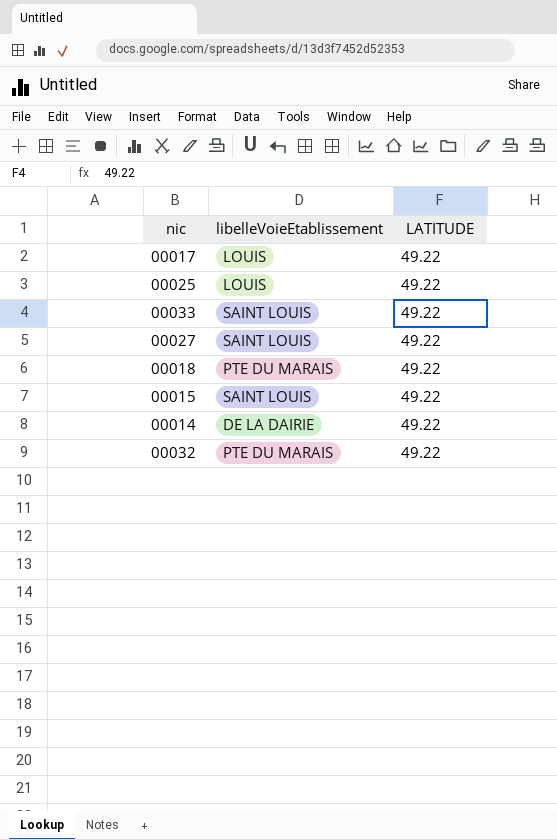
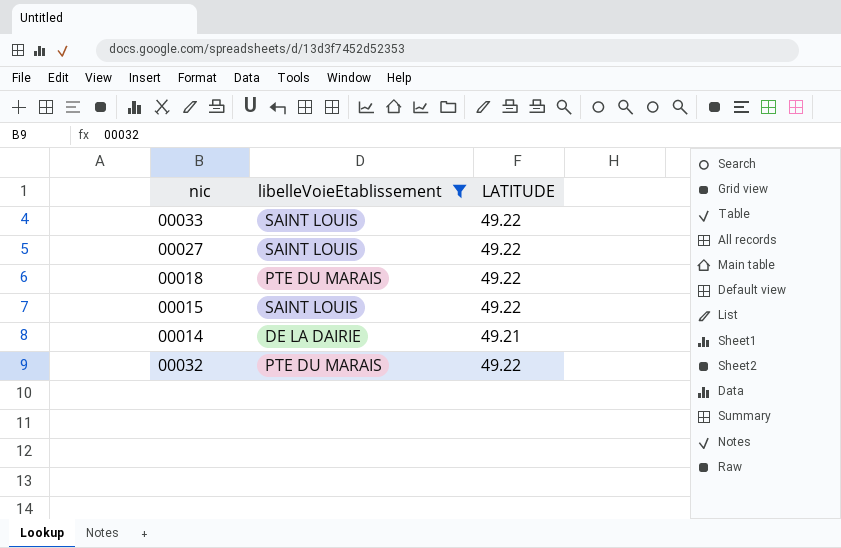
filter: none -> libelleVoieEtablissement != LOUIS
00014 | LATITUDE: 49.22 -> 49.21

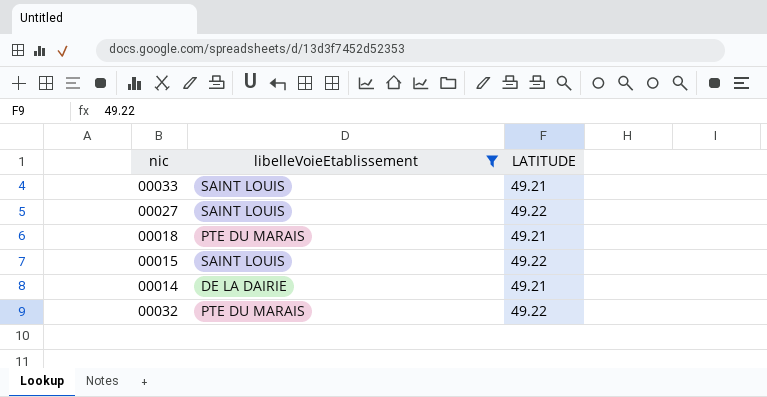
00033 | LATITUDE: 49.22 -> 49.21
00018 | LATITUDE: 49.22 -> 49.21

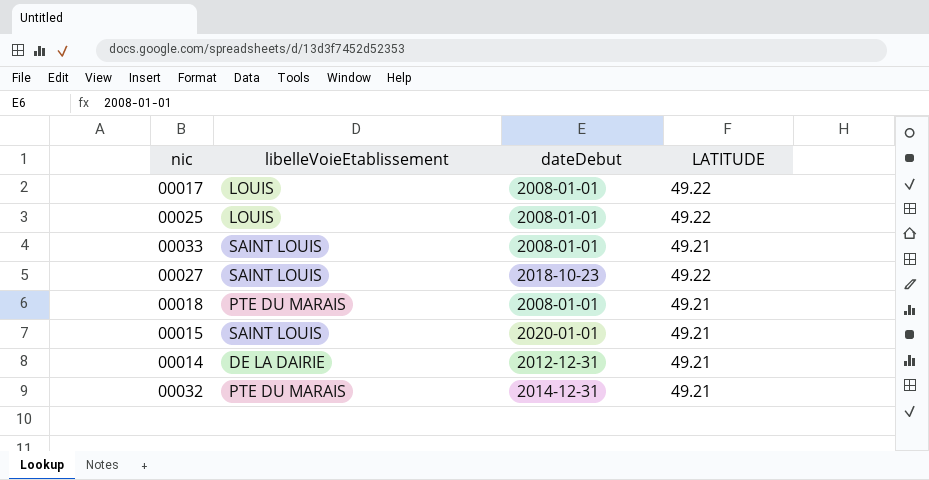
filter: libelleVoieEtablissement != LOUIS -> none
column dateDebut | position: none -> 3
00015 | LATITUDE: 49.22 -> 49.21
00032 | LATITUDE: 49.22 -> 49.21

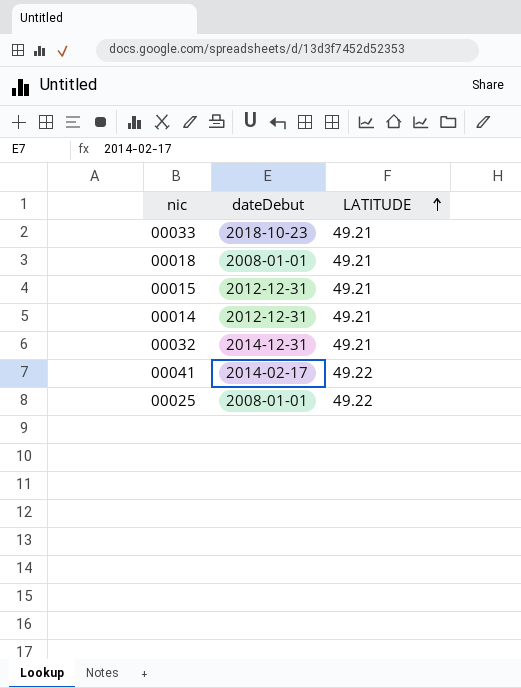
row order: none -> LATITUDE ascending
column libelleVoieEtablissement | position: 2 -> none
row 00017: LOUIS | 2008-01-01 | 49.22 -> none
row 00027: SAINT LOUIS | 2018-10-23 | 49.22 -> none
00033 | dateDebut: 2008-01-01 -> 2018-10-23
00015 | dateDebut: 2020-01-01 -> 2012-12-31
row 00041: none -> 2014-02-17 | 49.22

